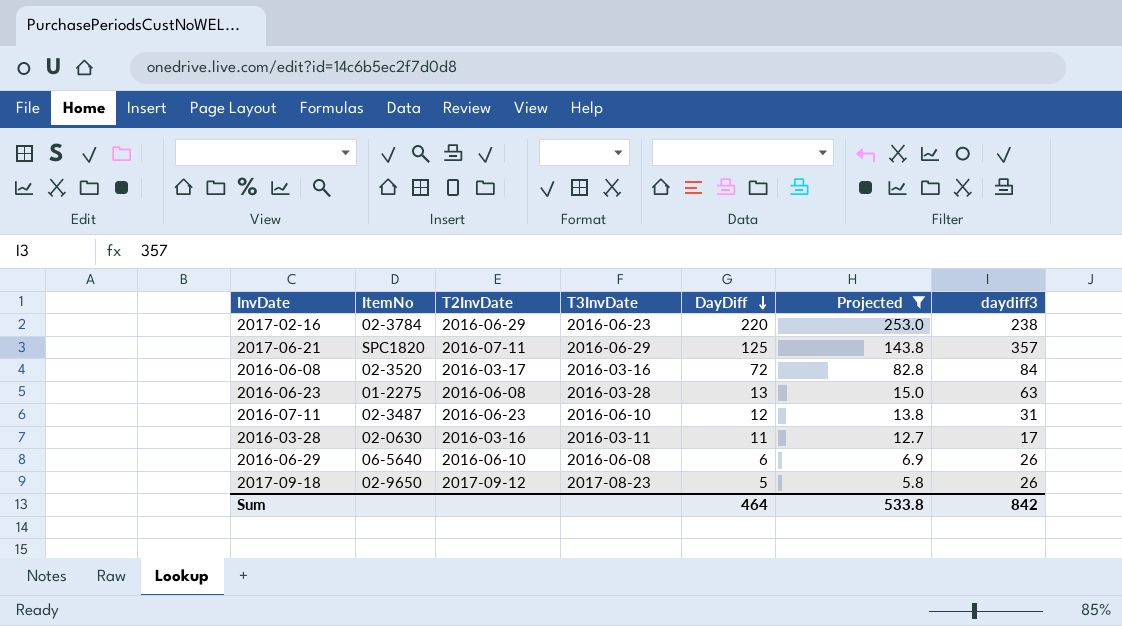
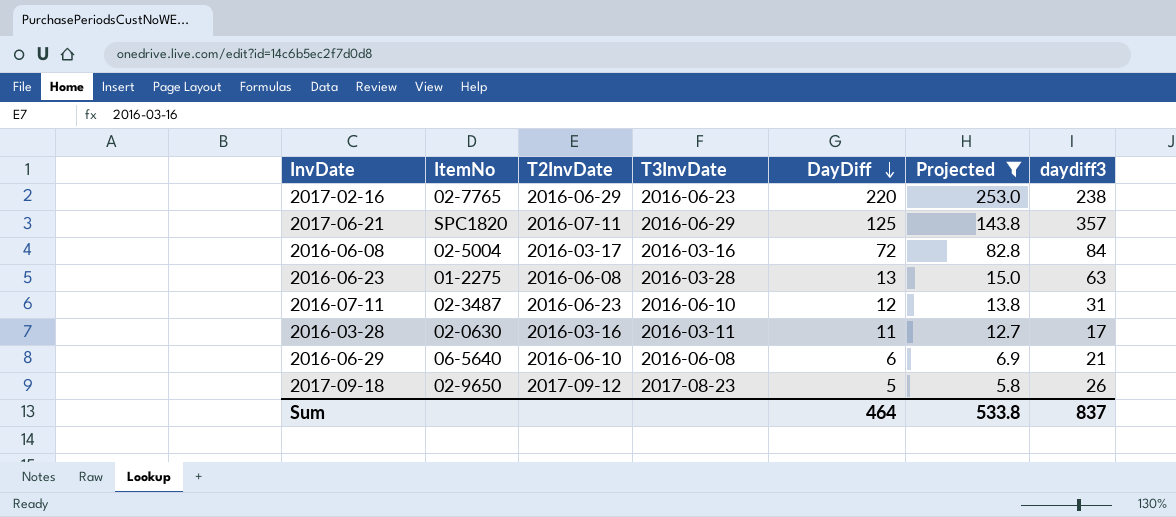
2017-02-16 | ItemNo: 02-3784 -> 02-7765
2016-06-08 | ItemNo: 02-3520 -> 02-5004
2016-06-29 | daydiff3: 26 -> 21
Sum | daydiff3: 842 -> 837

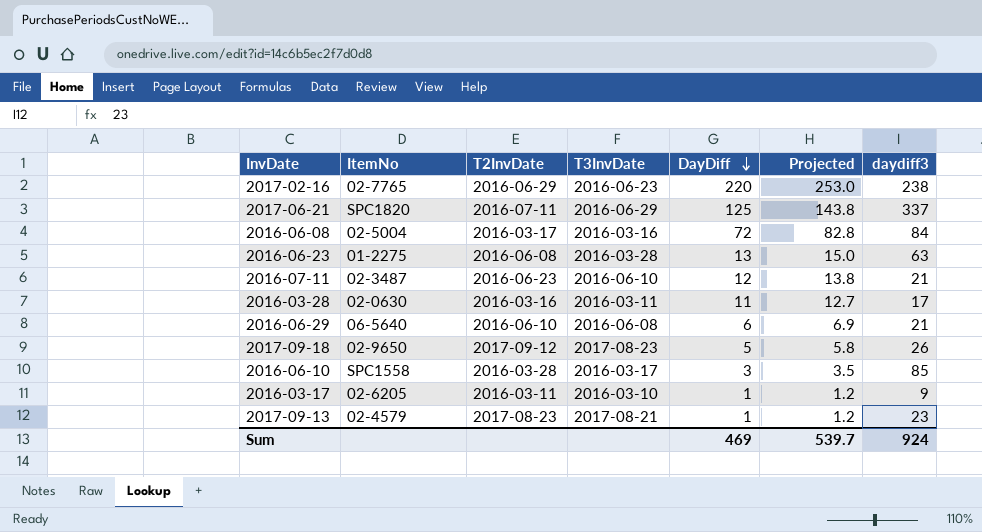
filter: Projected >= 5.8 -> none
2017-06-21 | daydiff3: 357 -> 337
2016-07-11 | daydiff3: 31 -> 21
Sum | DayDiff: 464 -> 469
Sum | Projected: 533.8 -> 539.7
Sum | daydiff3: 837 -> 924

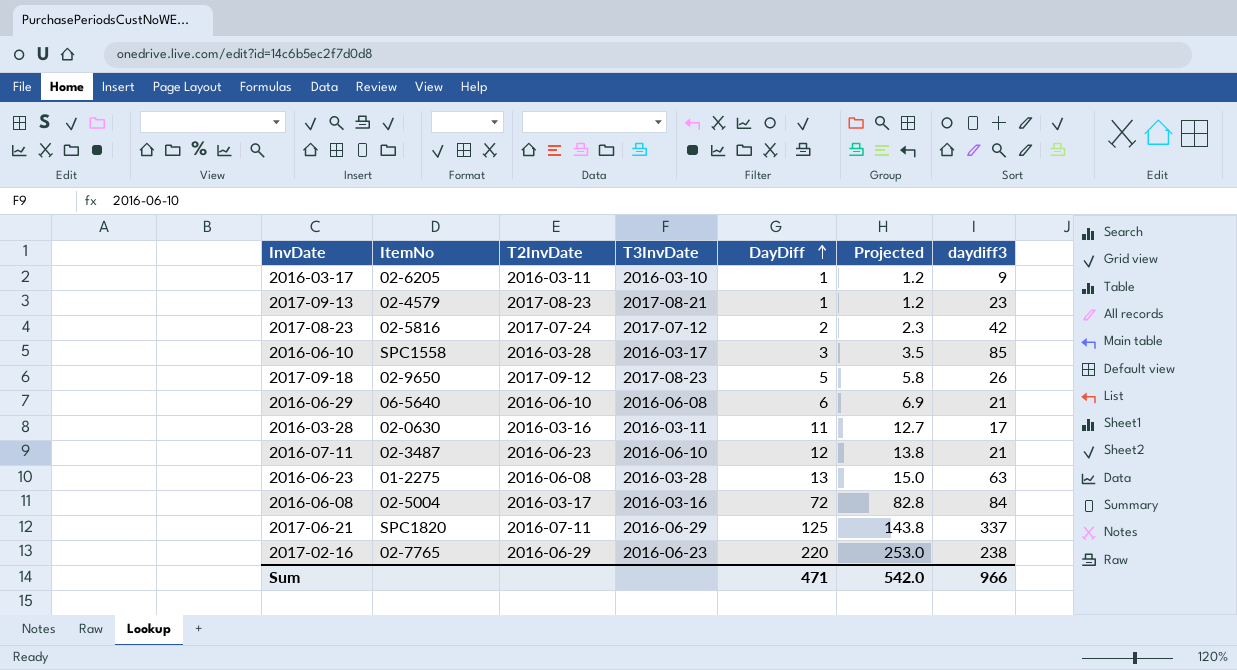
row order: DayDiff descending -> DayDiff ascending
row 2017-08-23: none -> 02-5816 | 2017-07-24 | 2017-07-12 | 2 | 2.3 | 42
Sum | DayDiff: 469 -> 471
Sum | Projected: 539.7 -> 542.0
Sum | daydiff3: 924 -> 966

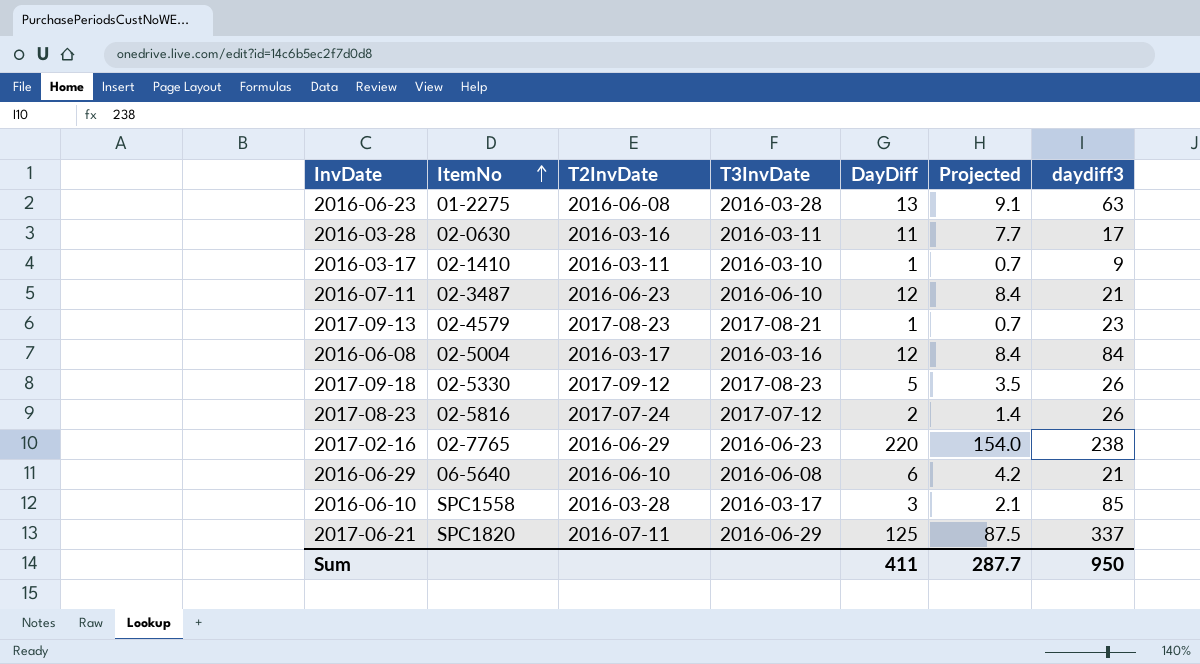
row order: DayDiff ascending -> ItemNo ascending
column Projected | formula: [DayDiff] * 1.15 -> [DayDiff] * 0.7
2016-03-17 | ItemNo: 02-6205 -> 02-1410
2016-06-08 | DayDiff: 72 -> 12
2017-09-18 | ItemNo: 02-9650 -> 02-5330
2017-08-23 | daydiff3: 42 -> 26
Sum | DayDiff: 471 -> 411
Sum | Projected: 542.0 -> 287.7
Sum | daydiff3: 966 -> 950

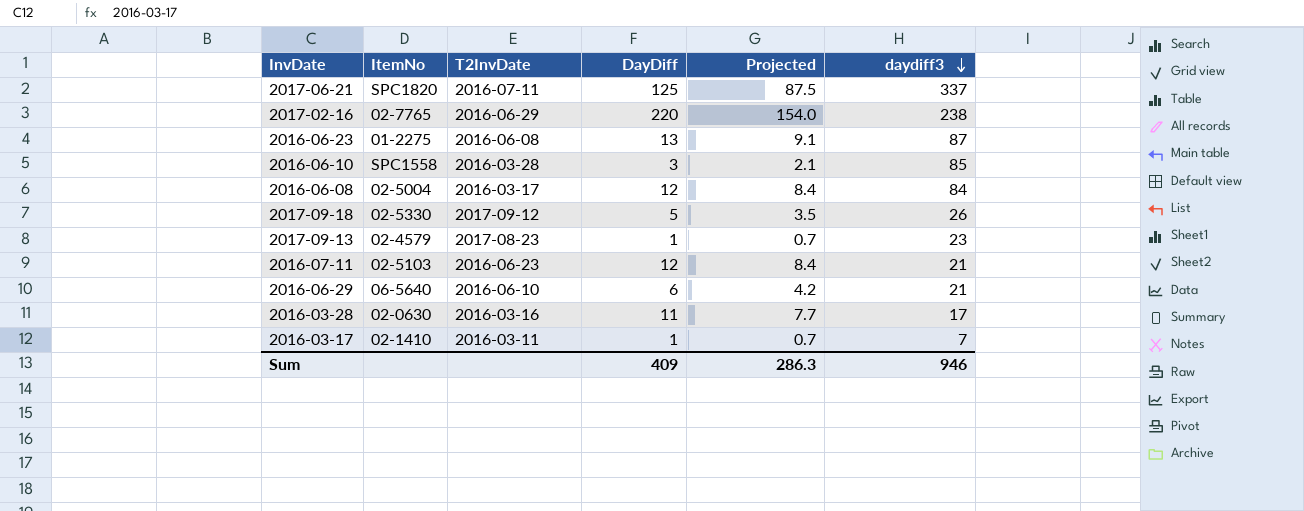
row order: ItemNo ascending -> daydiff3 descending
column T3InvDate | position: 4 -> none
row 2017-08-23: 02-5816 | 2017-07-24 | 2017-07-12 | 2 | 1.4 | 26 -> none
2016-06-23 | daydiff3: 63 -> 87
2016-07-11 | ItemNo: 02-3487 -> 02-5103
2016-03-17 | daydiff3: 9 -> 7
Sum | DayDiff: 411 -> 409
Sum | Projected: 287.7 -> 286.3
Sum | daydiff3: 950 -> 946

